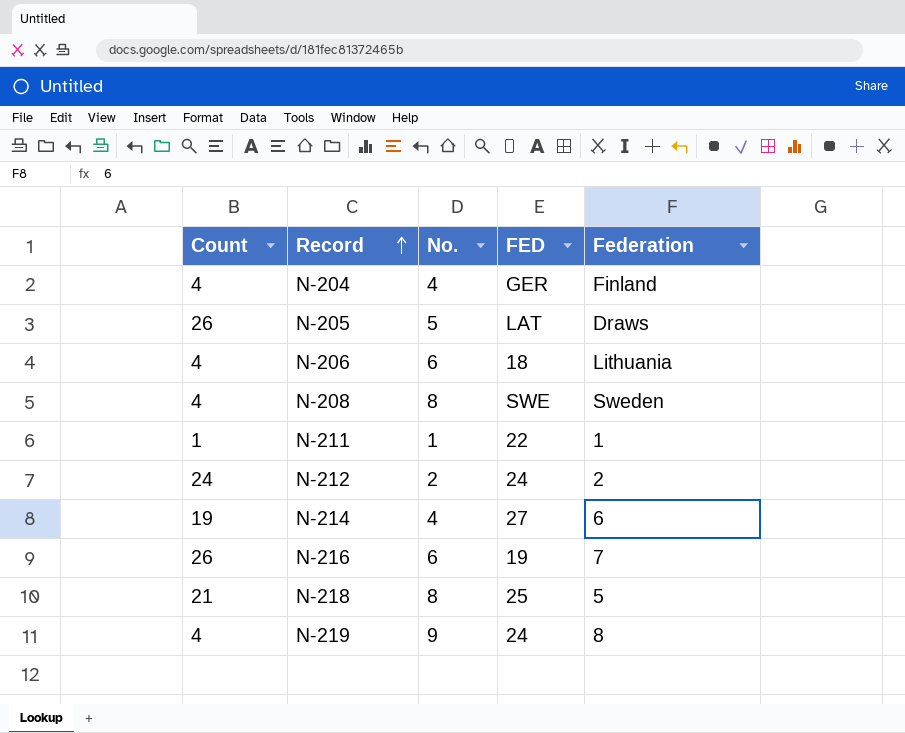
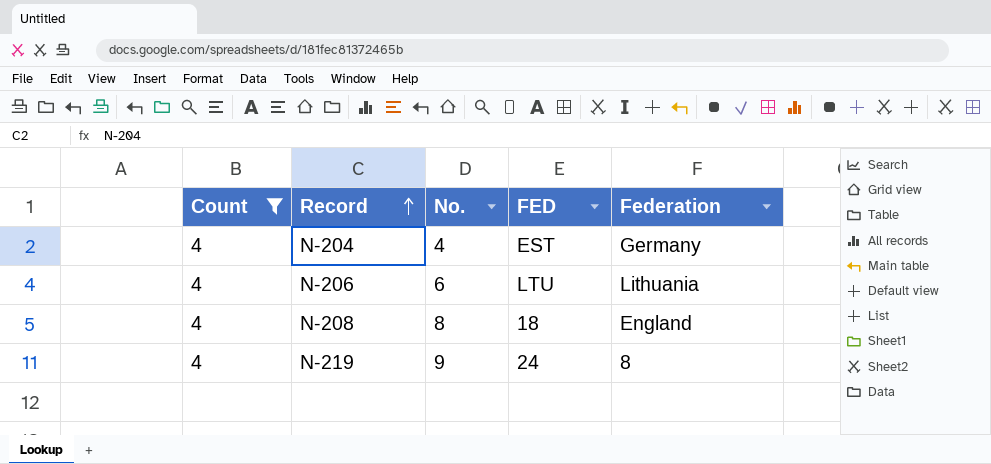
filter: none -> Count = 4
N-204 | FED: GER -> EST
N-204 | Federation: Finland -> Germany
N-206 | FED: 18 -> LTU
N-208 | FED: SWE -> 18
N-208 | Federation: Sweden -> England

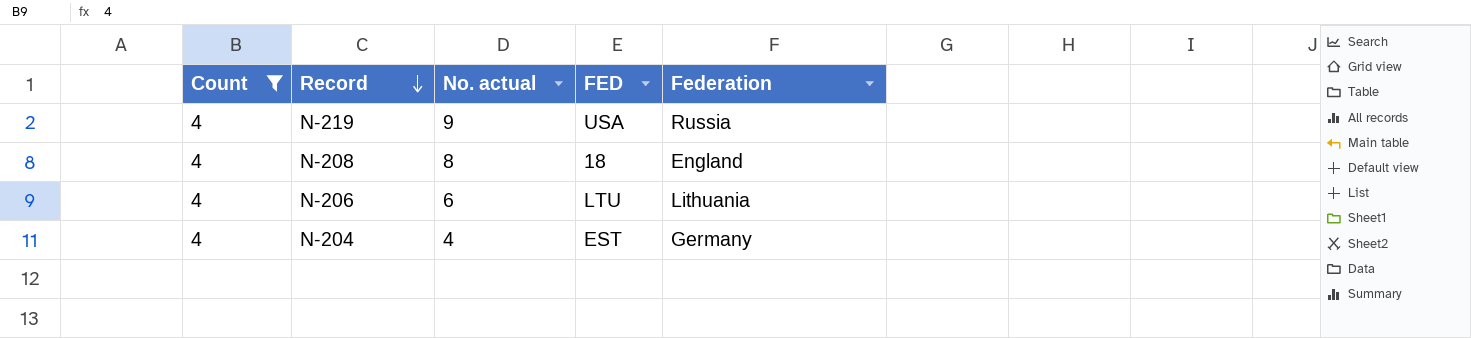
row order: Record ascending -> Record descending
column name: No. -> No. actual
N-219 | FED: 24 -> USA
N-219 | Federation: 8 -> Russia

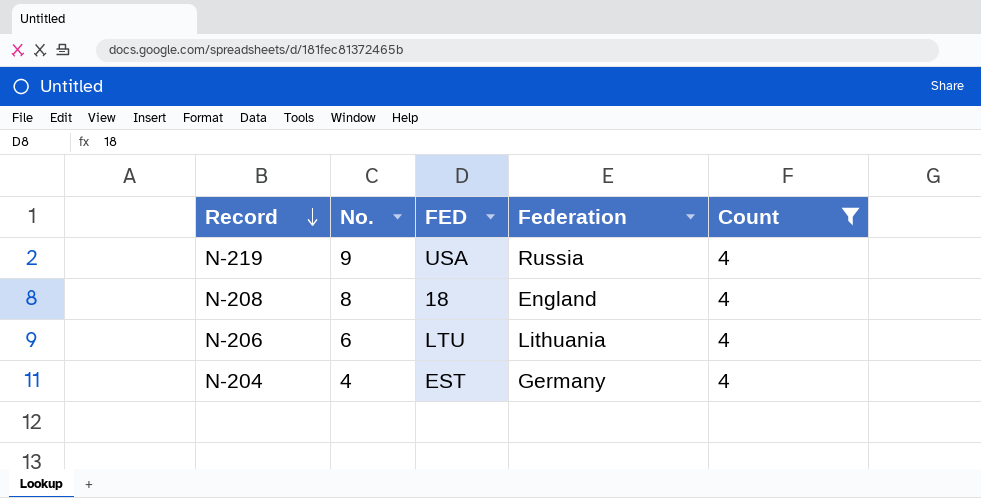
column name: No. actual -> No.
column Count | position: 1 -> 5

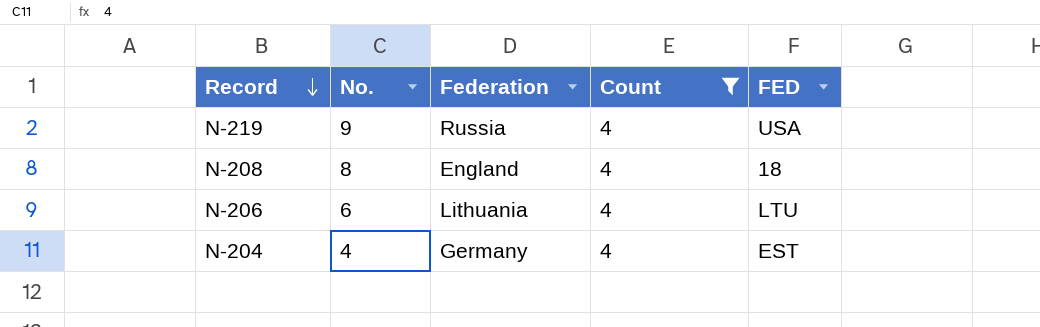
column FED | position: 3 -> 5

